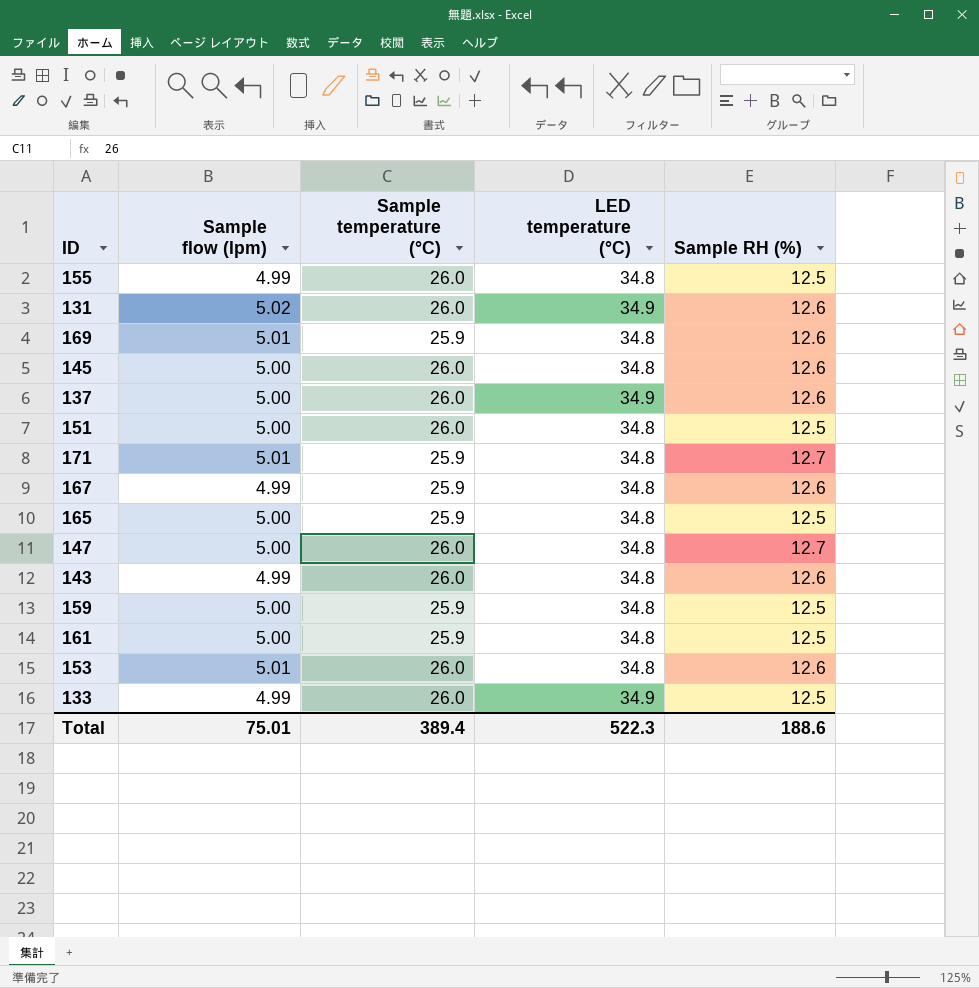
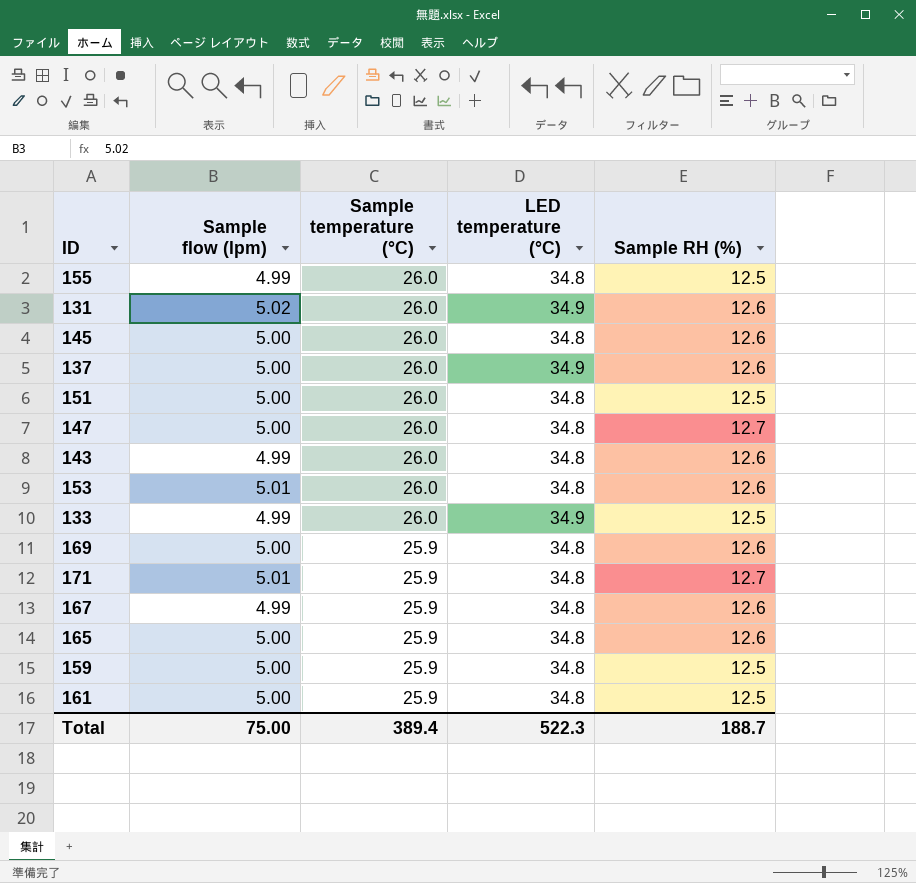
row order: none -> Sample temperature (°C) descending
169 | Sample flow (lpm): 5.01 -> 5.00
165 | Sample RH (%): 12.5 -> 12.6
Total | Sample flow (lpm): 75.01 -> 75.00
Total | Sample RH (%): 188.6 -> 188.7

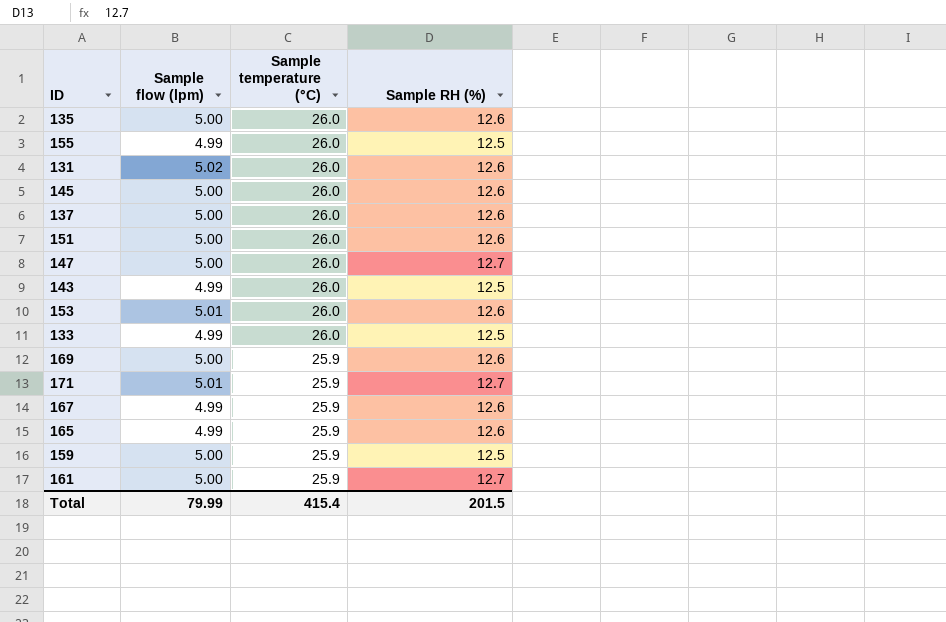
column LED temperature (°C) | position: 4 -> none
row 135: none -> 5.00 | 26.0 | 12.6
151 | Sample RH (%): 12.5 -> 12.6
143 | Sample RH (%): 12.6 -> 12.5
165 | Sample flow (lpm): 5.00 -> 4.99
161 | Sample RH (%): 12.5 -> 12.7
Total | Sample flow (lpm): 75.00 -> 79.99
Total | Sample temperature (°C): 389.4 -> 415.4
Total | Sample RH (%): 188.7 -> 201.5

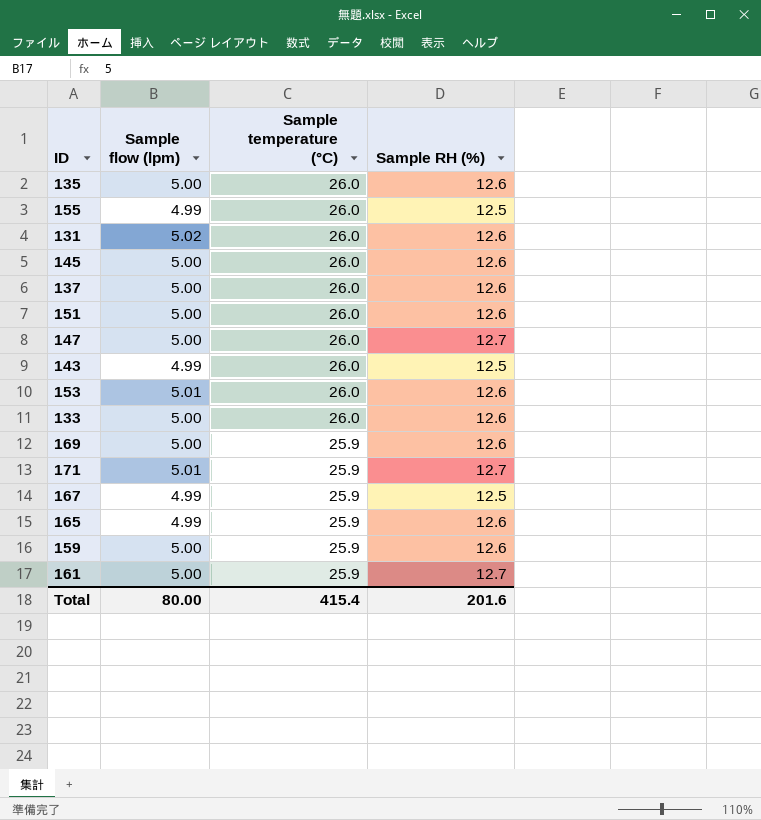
133 | Sample flow (lpm): 4.99 -> 5.00
133 | Sample RH (%): 12.5 -> 12.6
167 | Sample RH (%): 12.6 -> 12.5
159 | Sample RH (%): 12.5 -> 12.6
Total | Sample flow (lpm): 79.99 -> 80.00
Total | Sample RH (%): 201.5 -> 201.6

